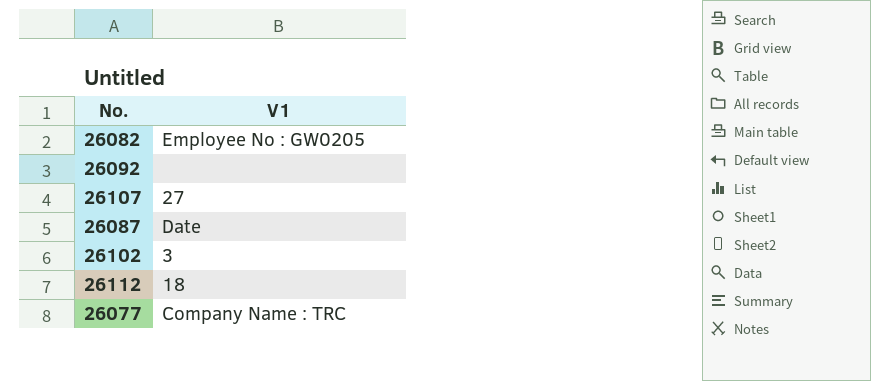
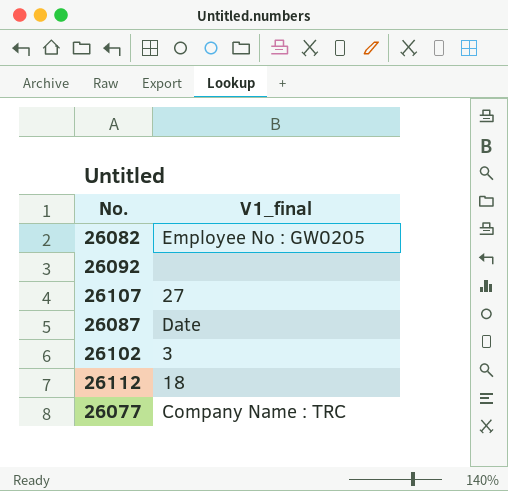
column name: V1 -> V1_final

